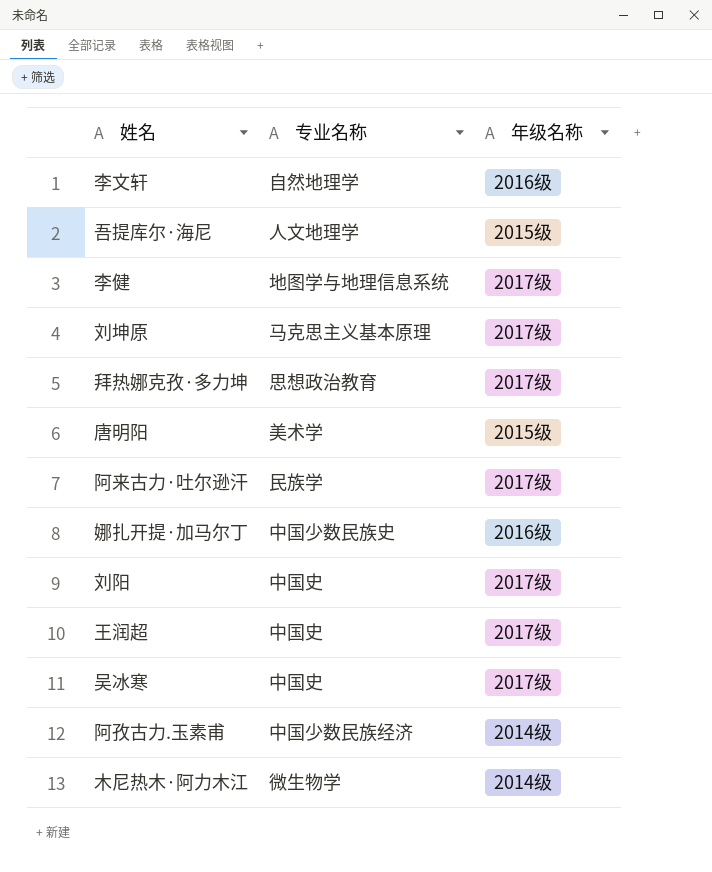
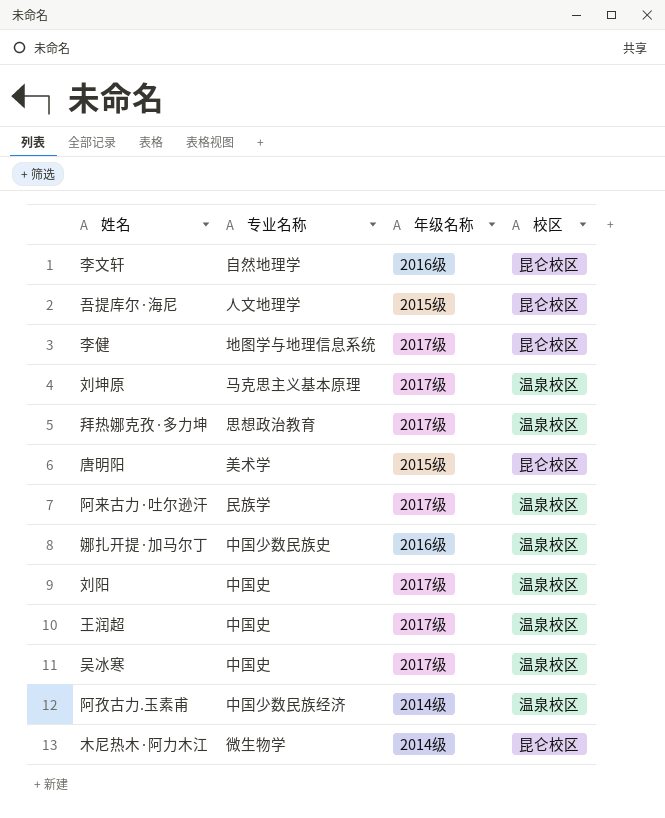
column 校区 | position: none -> 4

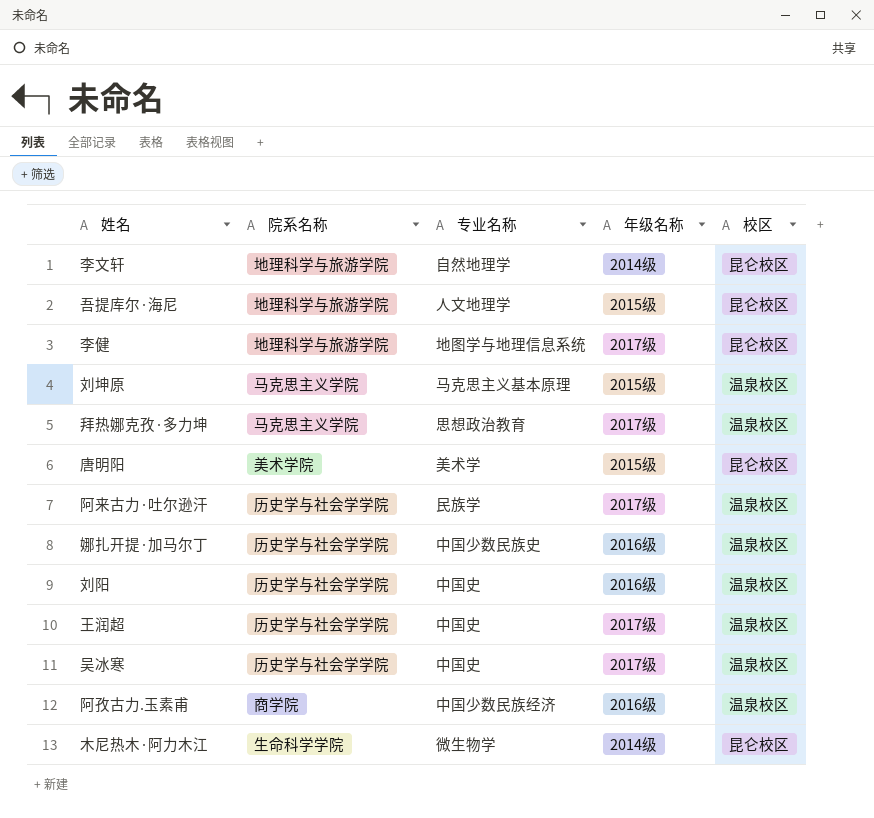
column 院系名称 | position: none -> 2
李文轩 | 年级名称: 2016级 -> 2014级
刘坤原 | 年级名称: 2017级 -> 2015级
刘阳 | 年级名称: 2017级 -> 2016级
阿孜古力.玉素甫 | 年级名称: 2014级 -> 2016级

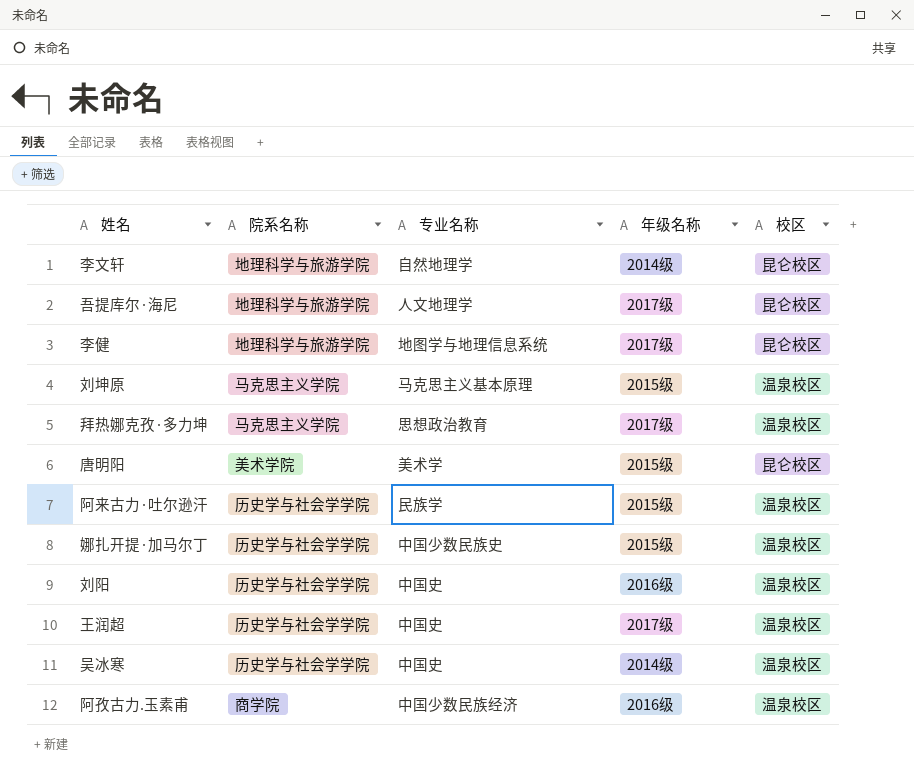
row 木尼热木·阿力木江: 生命科学学院 | 微生物学 | 2014级 | 昆仑校区 -> none
吾提库尔·海尼 | 年级名称: 2015级 -> 2017级
阿来古力·吐尔逊汗 | 年级名称: 2017级 -> 2015级
娜扎开提·加马尔丁 | 年级名称: 2016级 -> 2015级
吴冰寒 | 年级名称: 2017级 -> 2014级

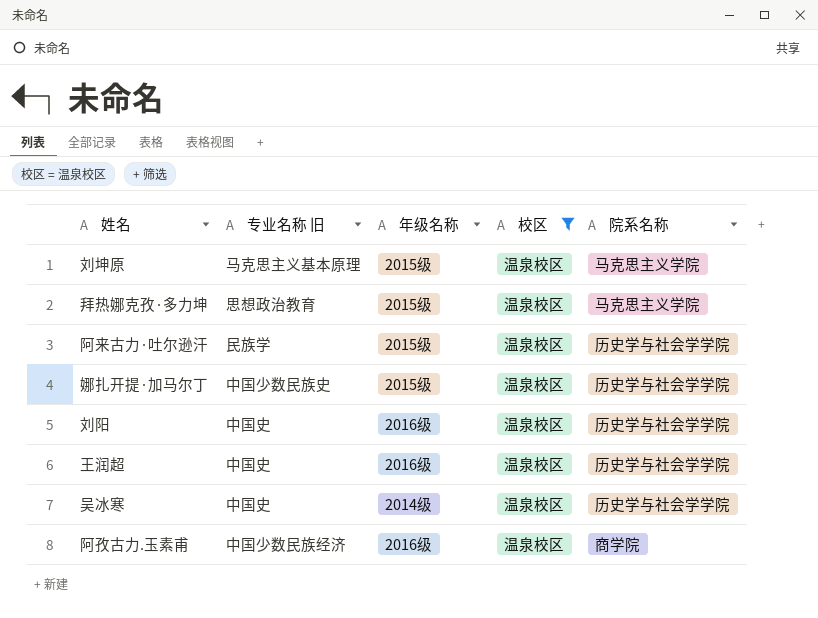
filter: none -> 校区 = 温泉校区
column name: 专业名称 -> 专业名称 旧
column 院系名称 | position: 2 -> 5
拜热娜克孜·多力坤 | 年级名称: 2017级 -> 2015级
王润超 | 年级名称: 2017级 -> 2016级

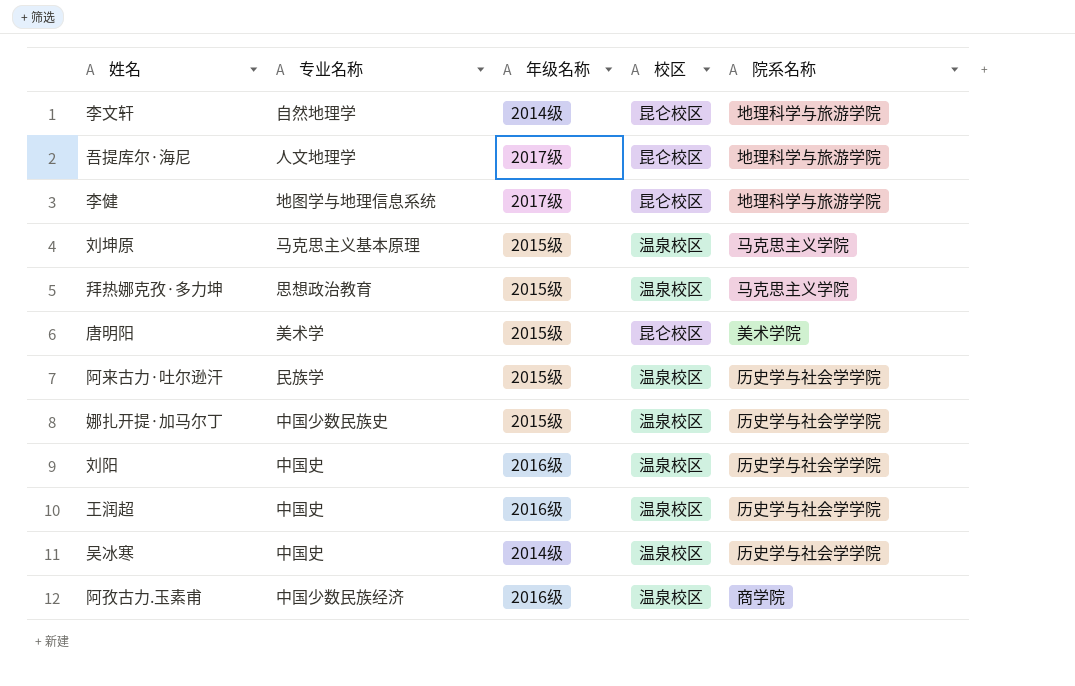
filter: 校区 = 温泉校区 -> none
column name: 专业名称 旧 -> 专业名称

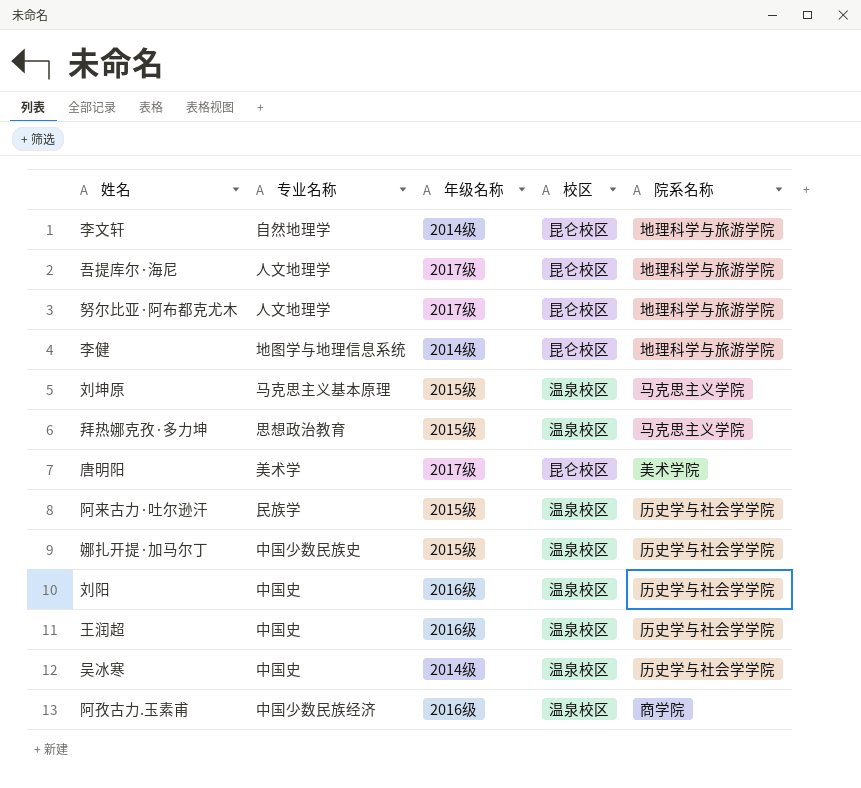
row 努尔比亚·阿布都克尤木: none -> 人文地理学 | 2017级 | 昆仑校区 | 地理科学与旅游学院
李健 | 年级名称: 2017级 -> 2014级
唐明阳 | 年级名称: 2015级 -> 2017级

